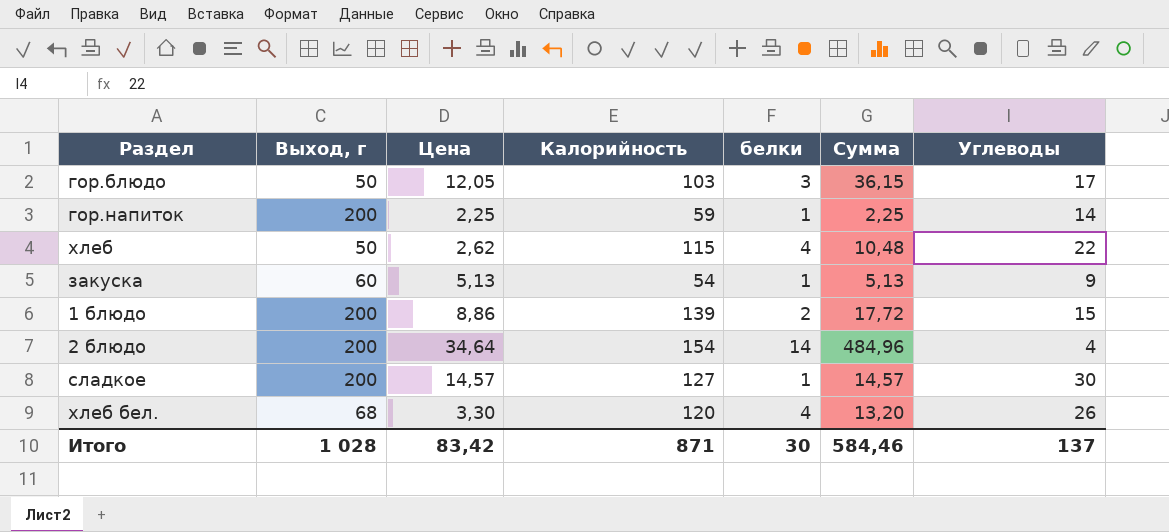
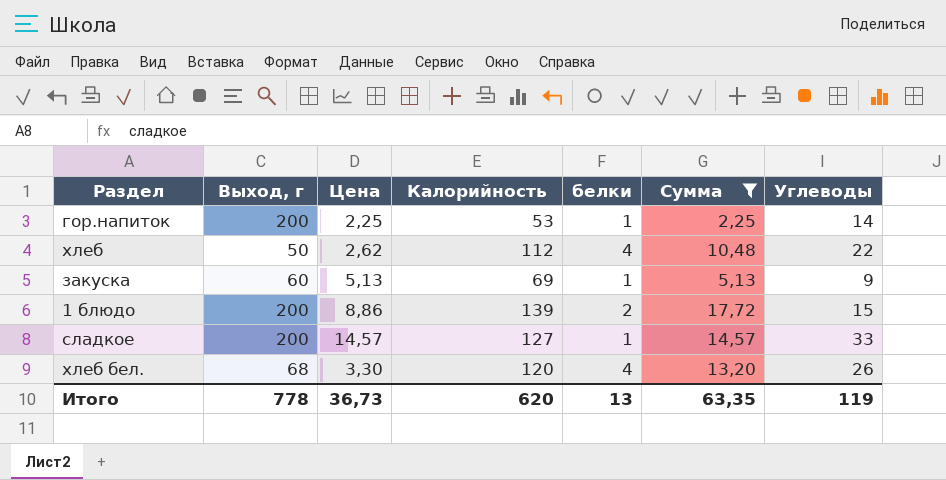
filter: none -> Сумма <= 17,72
гор.напиток | Калорийность: 59 -> 53
хлеб | Калорийность: 115 -> 112
закуска | Калорийность: 54 -> 69
сладкое | Углеводы: 30 -> 33
Итого | Выход, г: 1 028 -> 778
Итого | Цена: 83,42 -> 36,73
Итого | Калорийность: 871 -> 620
Итого | белки: 30 -> 13
Итого | Сумма: 584,46 -> 63,35
Итого | Углеводы: 137 -> 119

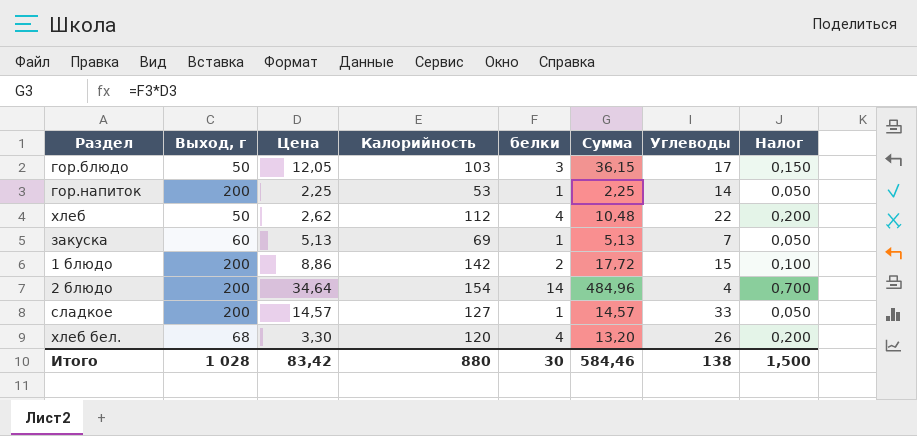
filter: Сумма <= 17,72 -> none
column Налог | formula: none -> [белки] * 0,05
закуска | Углеводы: 9 -> 7
1 блюдо | Калорийность: 139 -> 142
Итого | Выход, г: 778 -> 1 028
Итого | Цена: 36,73 -> 83,42
Итого | Калорийность: 620 -> 880
Итого | белки: 13 -> 30
Итого | Сумма: 63,35 -> 584,46
Итого | Углеводы: 119 -> 138

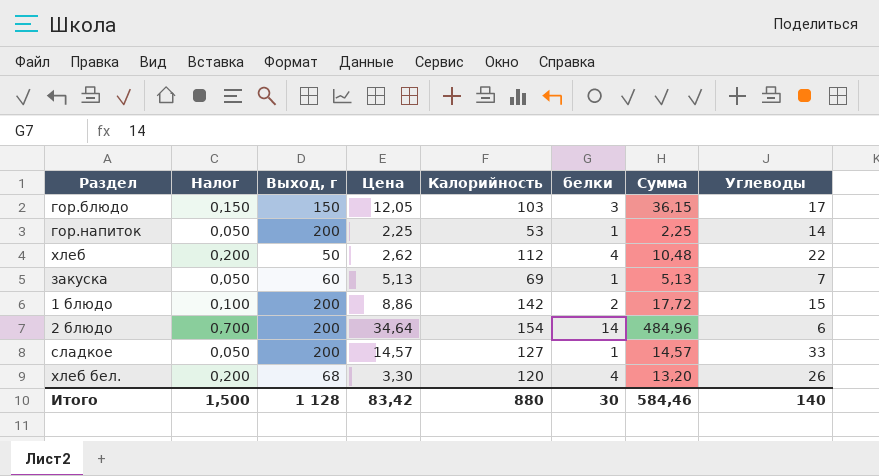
column Налог | position: 8 -> 2
гор.блюдо | Выход, г: 50 -> 150
2 блюдо | Углеводы: 4 -> 6
Итого | Выход, г: 1 028 -> 1 128
Итого | Углеводы: 138 -> 140

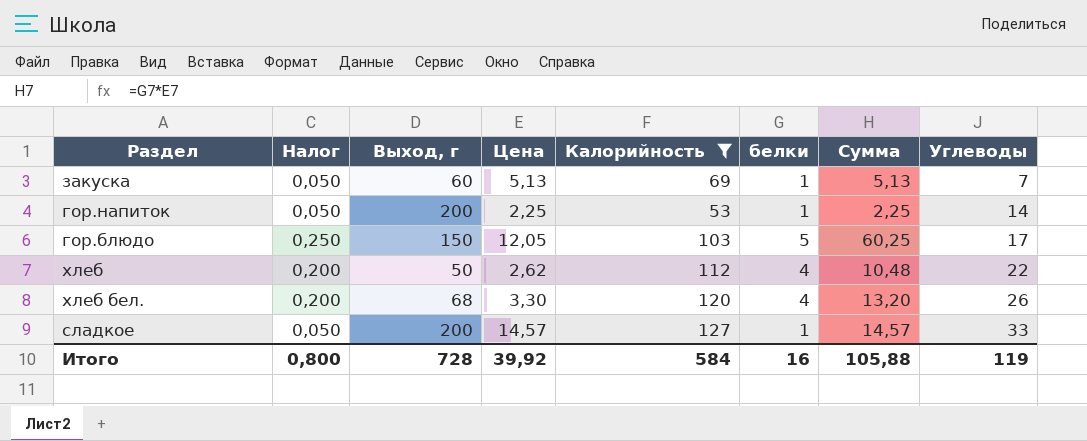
filter: none -> Калорийность <= 127
row order: none -> Углеводы ascending
гор.блюдо | Налог: 0,150 -> 0,250
гор.блюдо | белки: 3 -> 5
гор.блюдо | Сумма: 36,15 -> 60,25
Итого | Налог: 1,500 -> 0,800
Итого | Выход, г: 1 128 -> 728
Итого | Цена: 83,42 -> 39,92
Итого | Калорийность: 880 -> 584
Итого | белки: 30 -> 16
Итого | Сумма: 584,46 -> 105,88
Итого | Углеводы: 140 -> 119

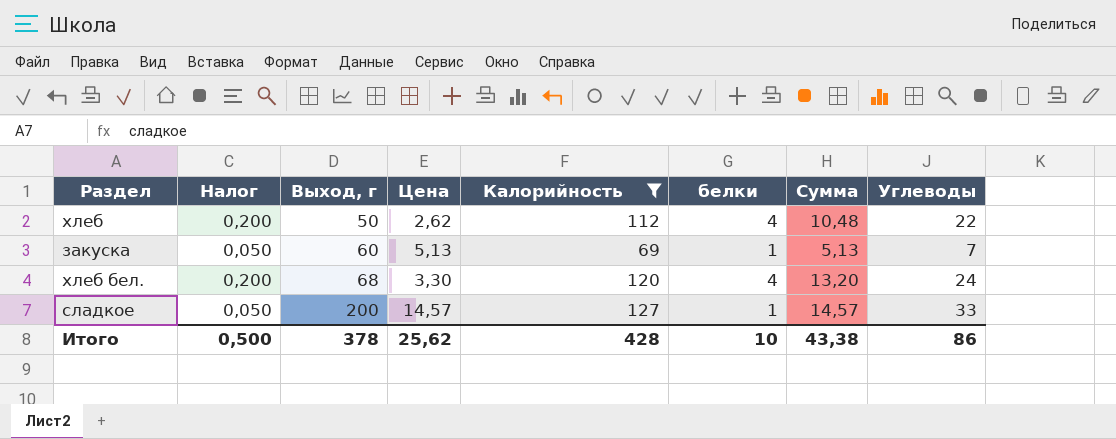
row order: Углеводы ascending -> Выход, г ascending
row гор.напиток: 0,050 | 200 | 2,25 | 53 | 1 | 2,25 | 14 -> none
row гор.блюдо: 0,250 | 150 | 12,05 | 103 | 5 | 60,25 | 17 -> none
хлеб бел. | Углеводы: 26 -> 24
Итого | Налог: 0,800 -> 0,500
Итого | Выход, г: 728 -> 378
Итого | Цена: 39,92 -> 25,62
Итого | Калорийность: 584 -> 428
Итого | белки: 16 -> 10
Итого | Сумма: 105,88 -> 43,38
Итого | Углеводы: 119 -> 86

